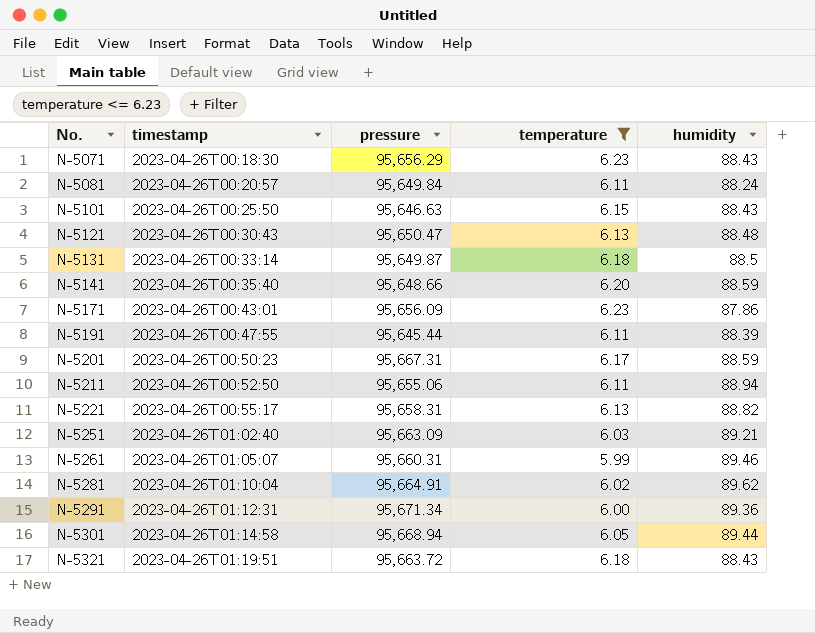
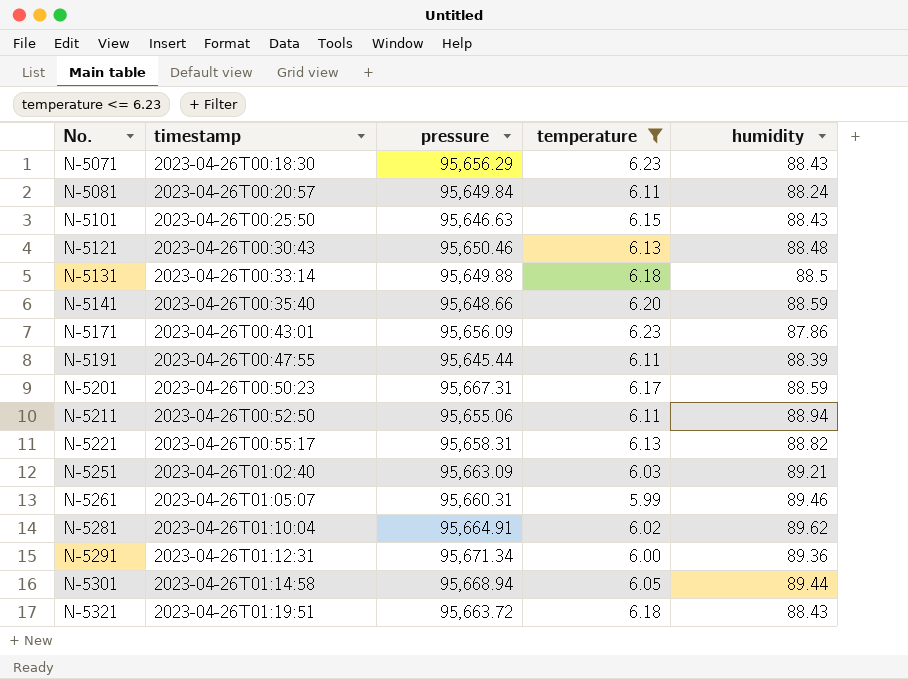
N-5121 | pressure: 95,650.47 -> 95,650.46
N-5131 | pressure: 95,649.87 -> 95,649.88

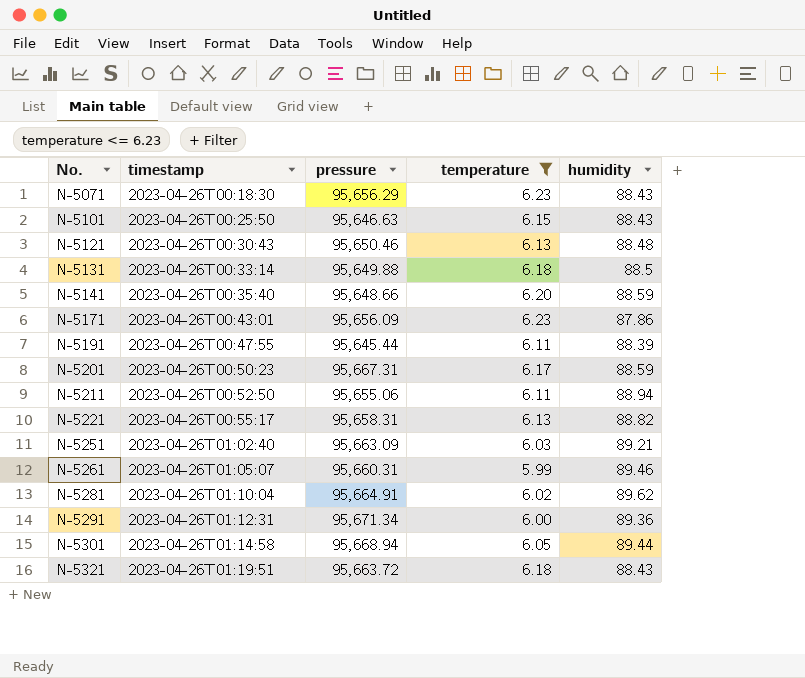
row N-5081: 2023-04-26T00:20:57 | 95,649.84 | 6.11 | 88.24 -> none

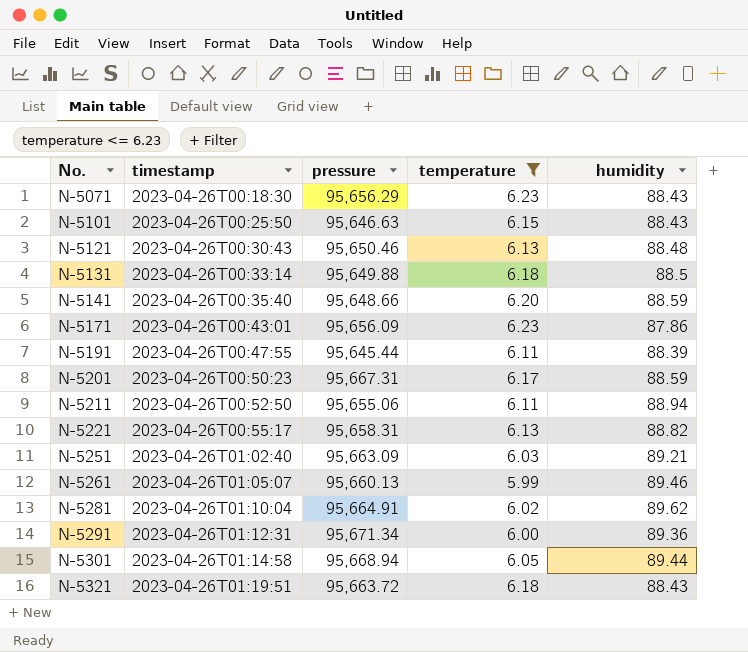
N-5261 | pressure: 95,660.31 -> 95,660.13

